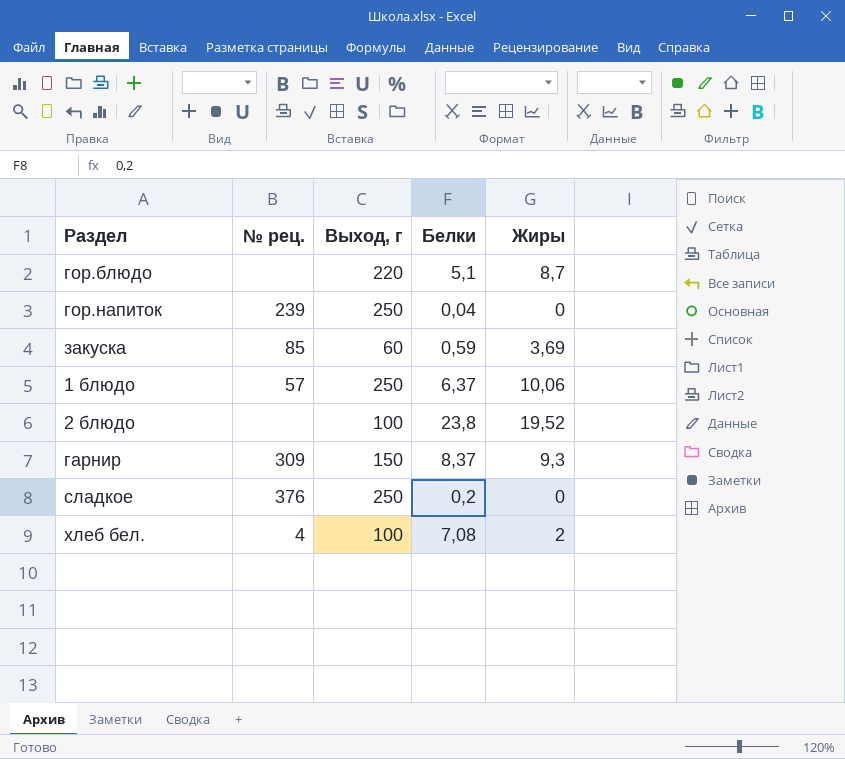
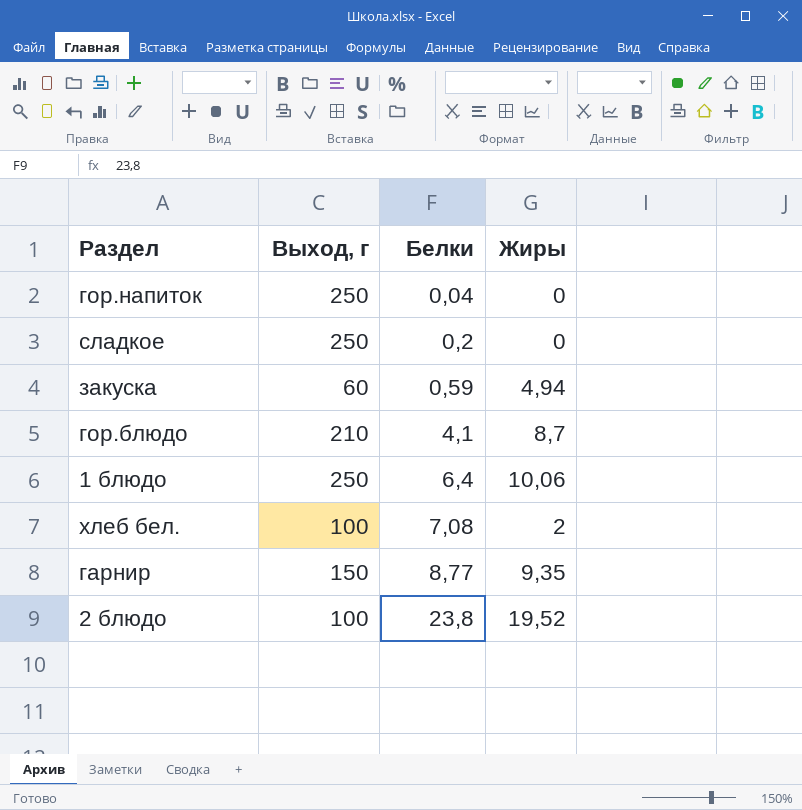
row order: none -> Белки ascending
column № рец. | position: 2 -> none
закуска | Жиры: 3,69 -> 4,94
гор.блюдо | Выход, г: 220 -> 210
гор.блюдо | Белки: 5,1 -> 4,1
1 блюдо | Белки: 6,37 -> 6,4
гарнир | Белки: 8,37 -> 8,77
гарнир | Жиры: 9,3 -> 9,35

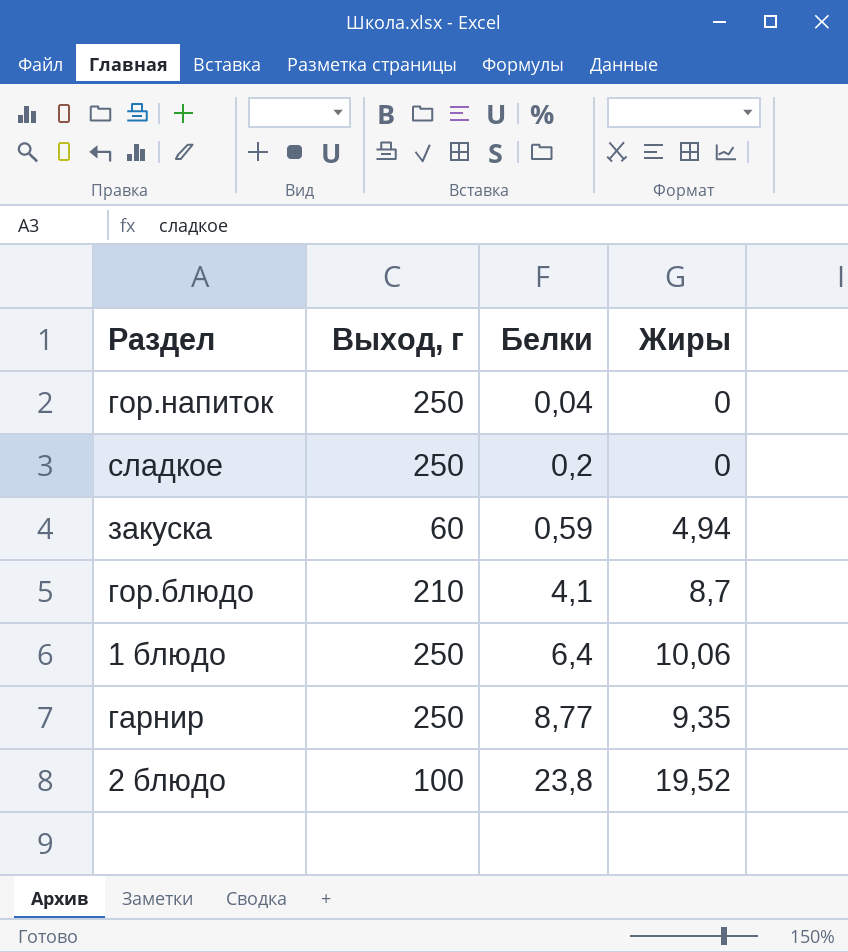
row хлеб бел.: 100 | 7,08 | 2 -> none
гарнир | Выход, г: 150 -> 250

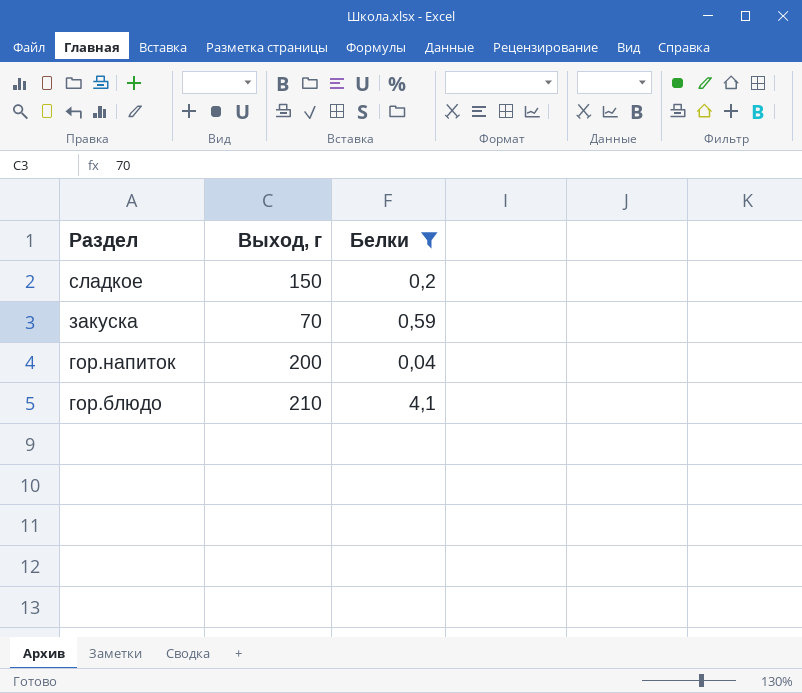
filter: none -> Белки <= 4,1
row order: Белки ascending -> Раздел descending
column Жиры | position: 4 -> none
сладкое | Выход, г: 250 -> 150
закуска | Выход, г: 60 -> 70
гор.напиток | Выход, г: 250 -> 200

